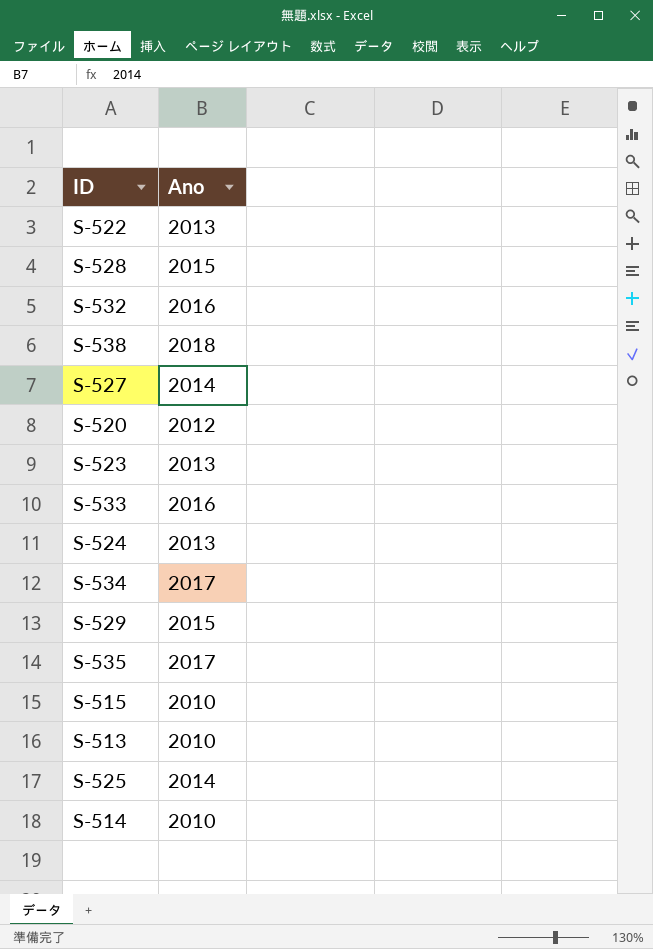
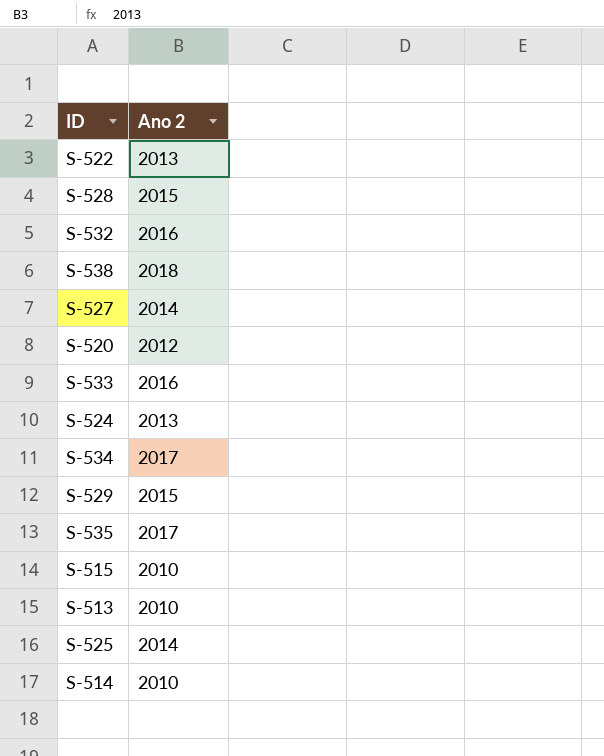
column name: Ano -> Ano 2
row S-523: 2013 -> none

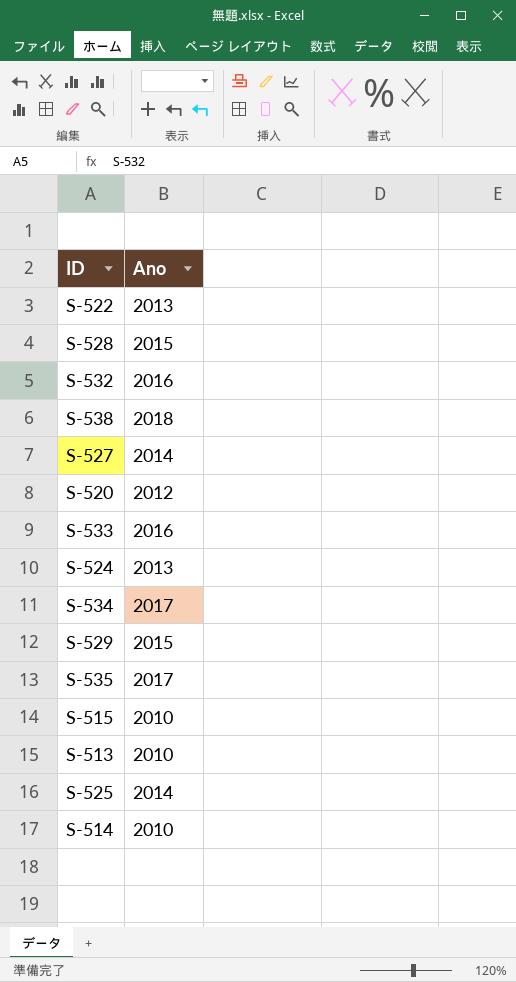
column name: Ano 2 -> Ano

